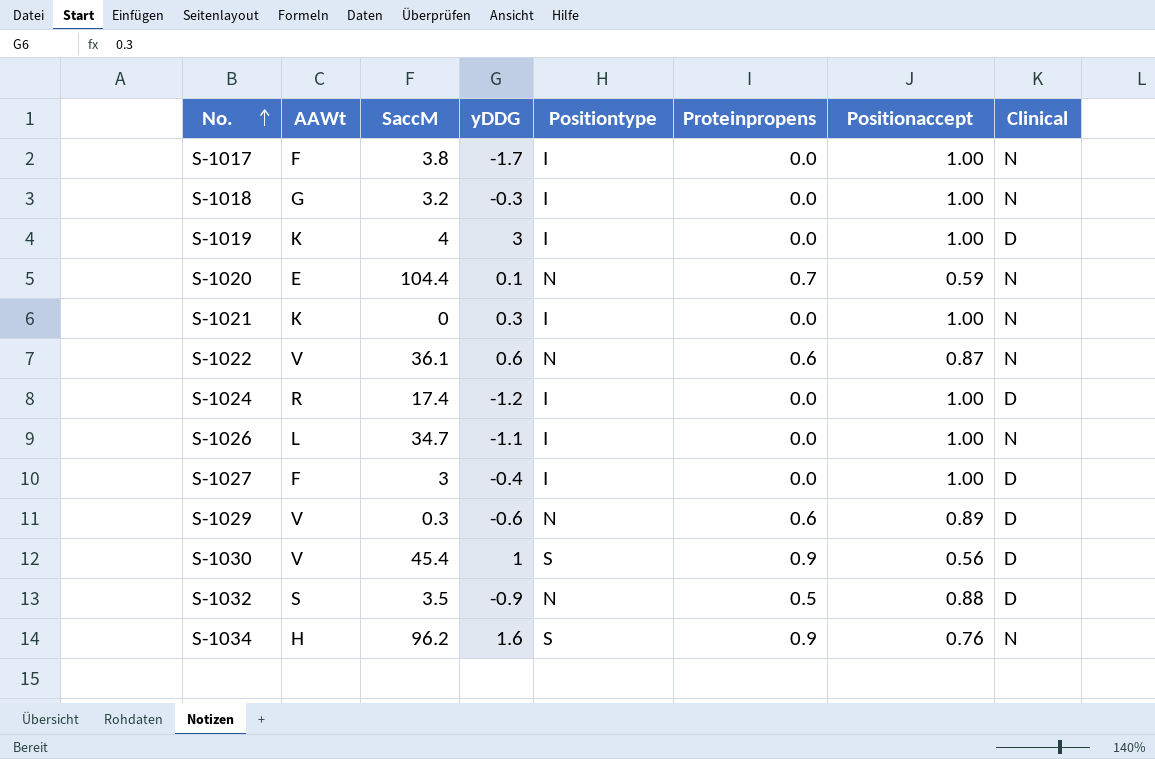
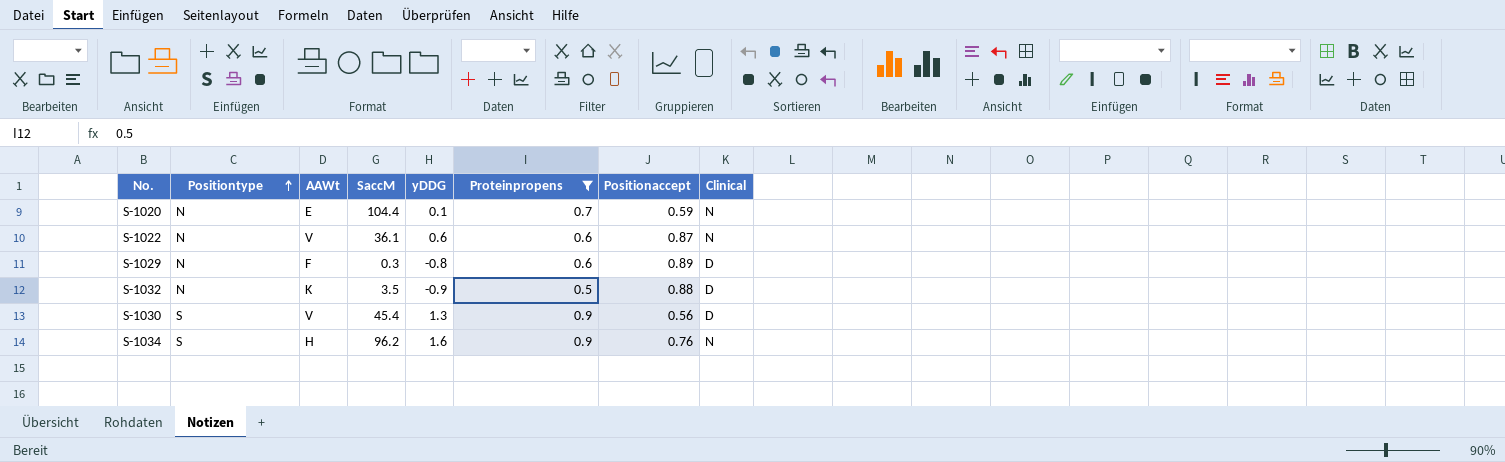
filter: none -> Proteinpropens != 0.0
row order: No. ascending -> Positiontype ascending
column Positiontype | position: 5 -> 2
S-1029 | AAWt: V -> F
S-1029 | yDDG: -0.6 -> -0.8
S-1032 | AAWt: S -> K
S-1030 | yDDG: 1 -> 1.3

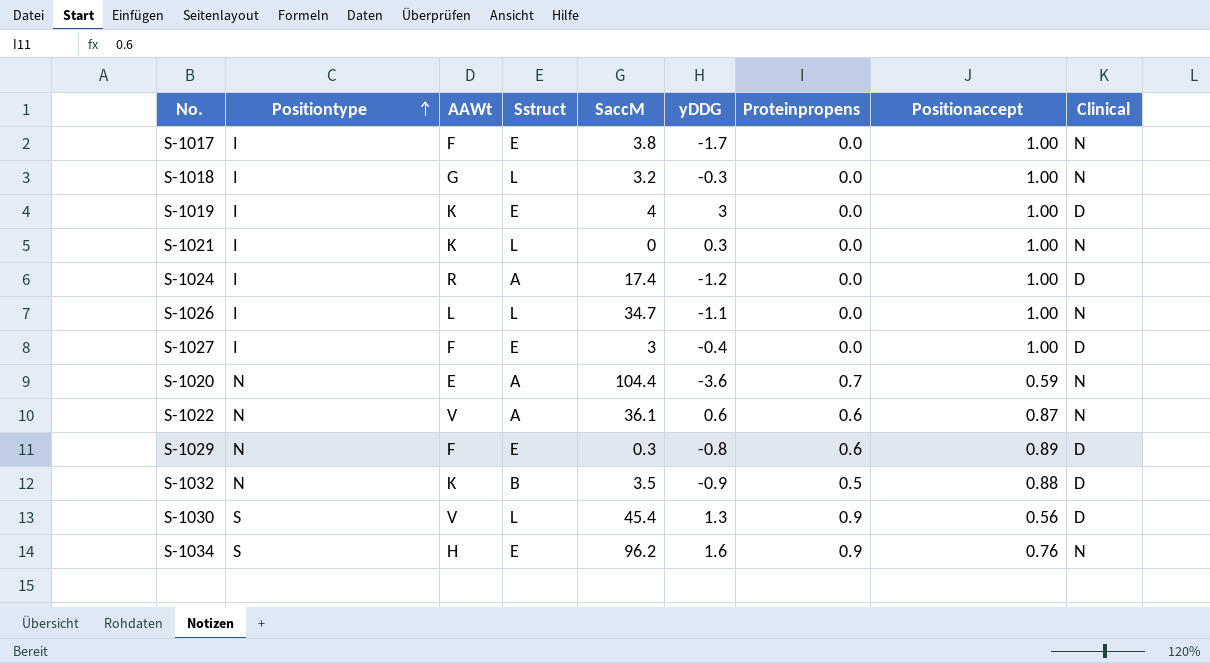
filter: Proteinpropens != 0.0 -> none
column Sstruct | position: none -> 4
S-1020 | yDDG: 0.1 -> -3.6

